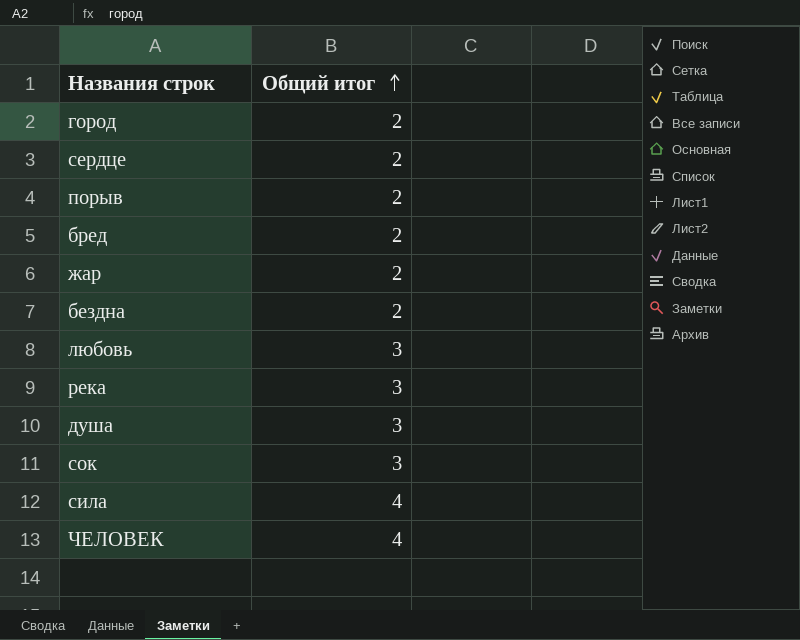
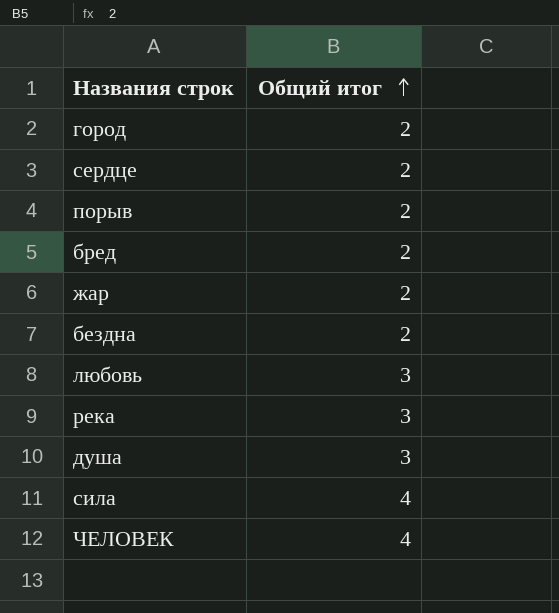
row сок: 3 -> none

